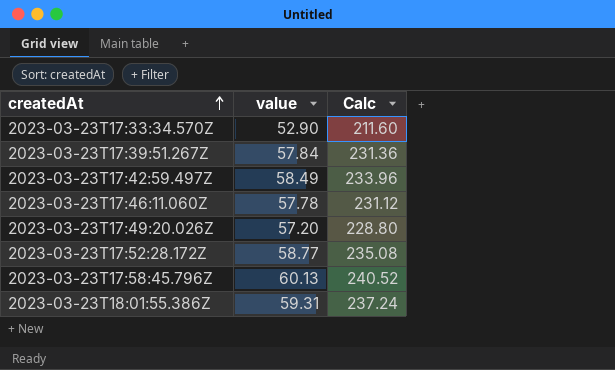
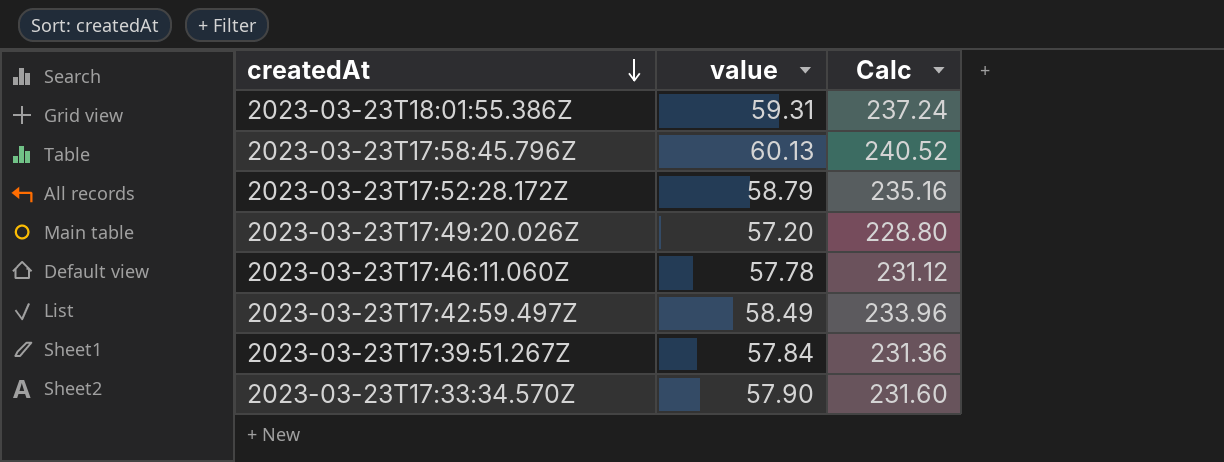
row order: createdAt ascending -> createdAt descending
2023-03-23T17:52:28.172Z | value: 58.77 -> 58.79
2023-03-23T17:52:28.172Z | Calc: 235.08 -> 235.16
2023-03-23T17:33:34.570Z | value: 52.90 -> 57.90
2023-03-23T17:33:34.570Z | Calc: 211.60 -> 231.60

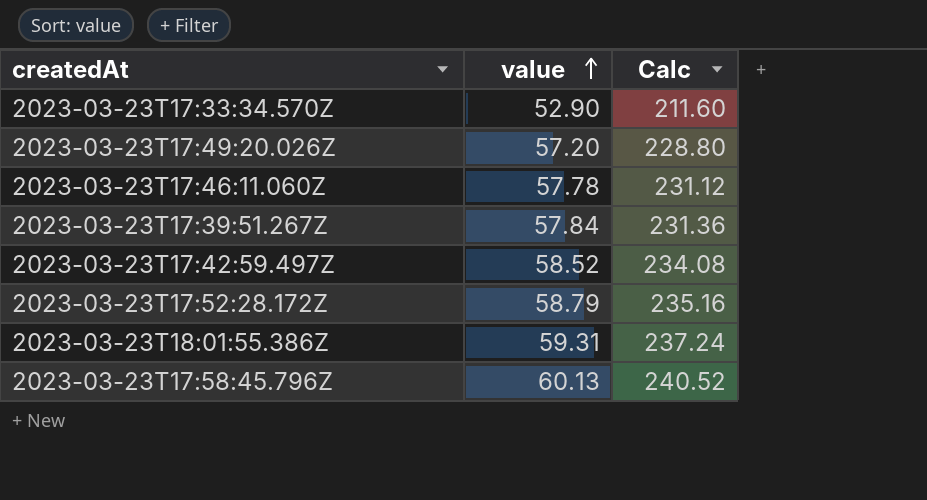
row order: createdAt descending -> value ascending
2023-03-23T17:33:34.570Z | value: 57.90 -> 52.90
2023-03-23T17:33:34.570Z | Calc: 231.60 -> 211.60
2023-03-23T17:42:59.497Z | value: 58.49 -> 58.52
2023-03-23T17:42:59.497Z | Calc: 233.96 -> 234.08

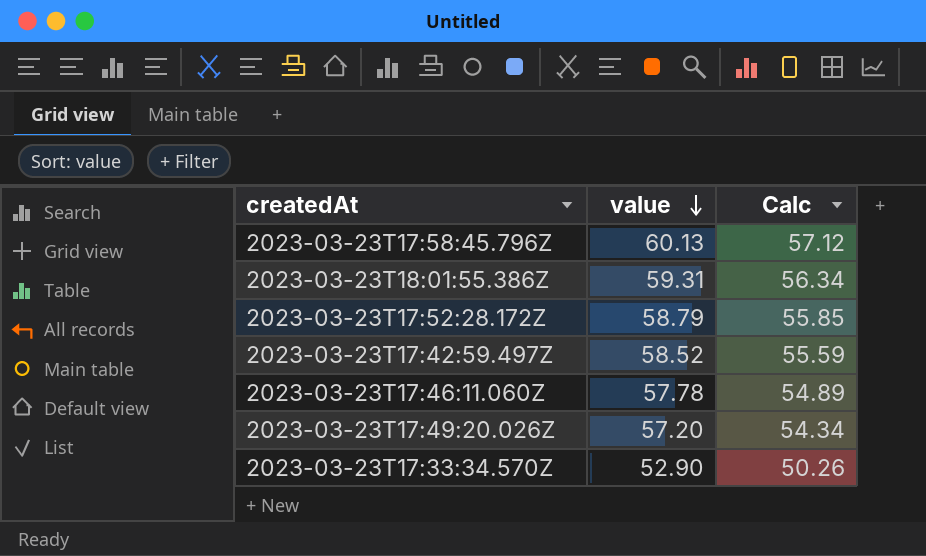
row order: value ascending -> value descending
column Calc | formula: [value] * 4 -> [value] * 0.95
row 2023-03-23T17:39:51.267Z: 57.84 | 231.36 -> none

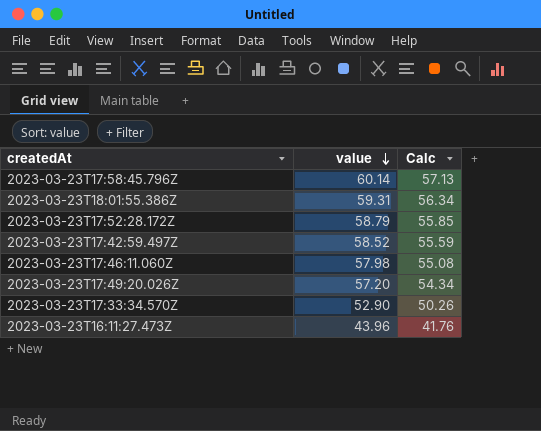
2023-03-23T17:58:45.796Z | value: 60.13 -> 60.14
2023-03-23T17:58:45.796Z | Calc: 57.12 -> 57.13
2023-03-23T17:46:11.060Z | value: 57.78 -> 57.98
2023-03-23T17:46:11.060Z | Calc: 54.89 -> 55.08
row 2023-03-23T16:11:27.473Z: none -> 43.96 | 41.76

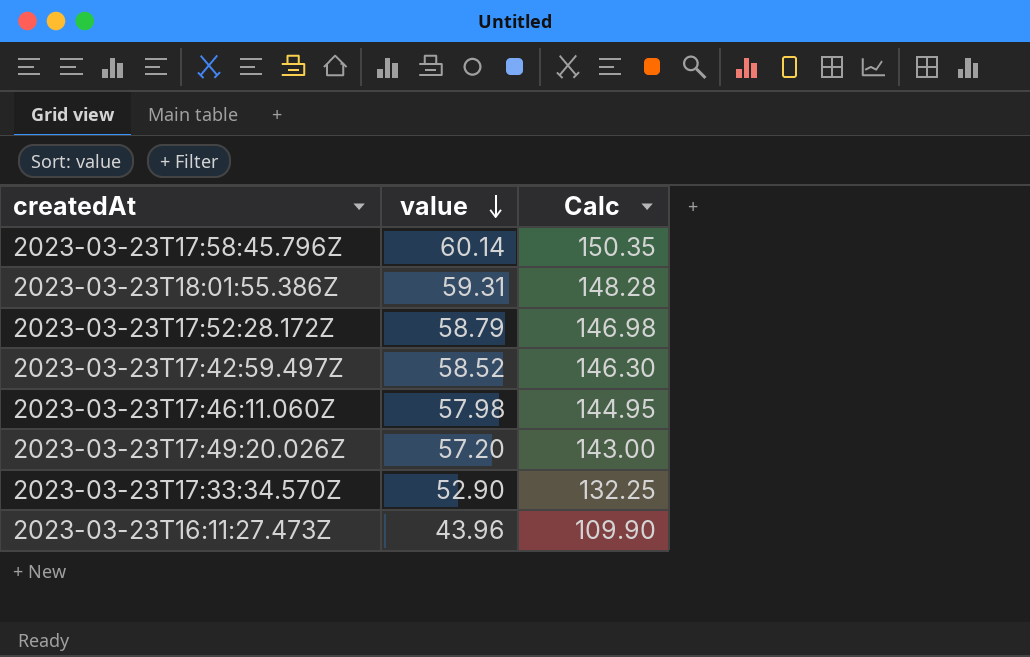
column Calc | formula: [value] * 0.95 -> [value] * 2.5

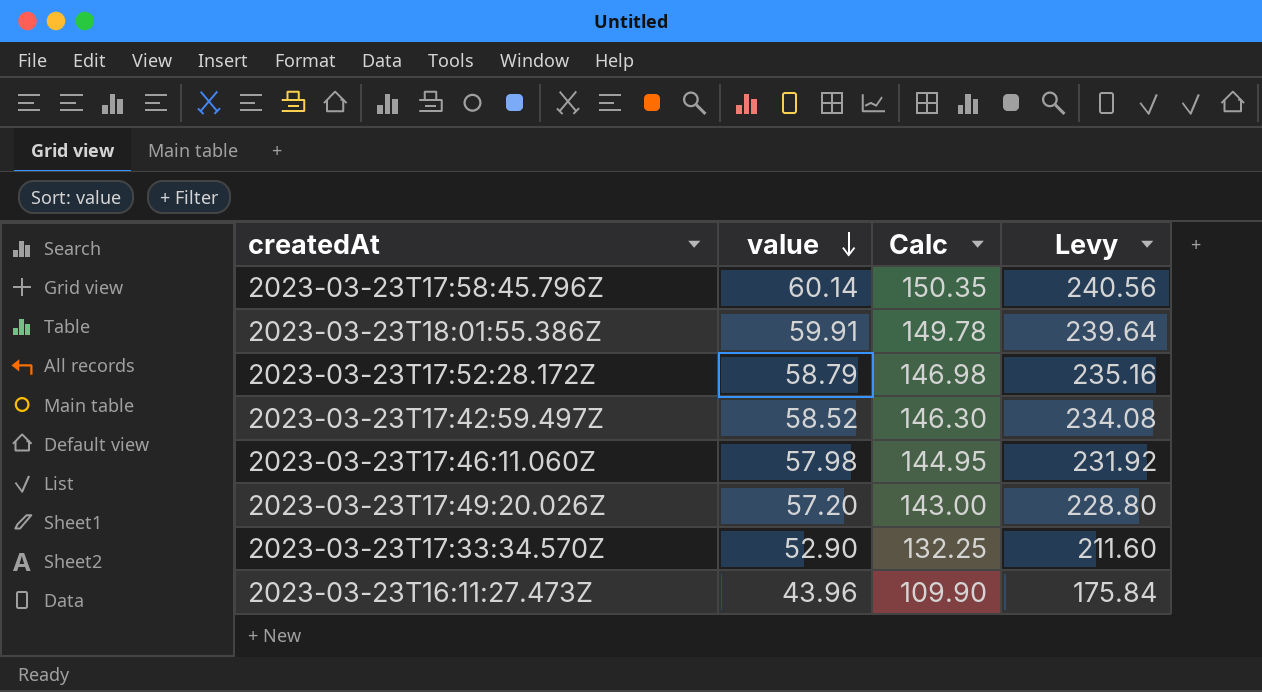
column Levy | formula: none -> [value] * 4
2023-03-23T18:01:55.386Z | value: 59.31 -> 59.91
2023-03-23T18:01:55.386Z | Calc: 148.28 -> 149.78

